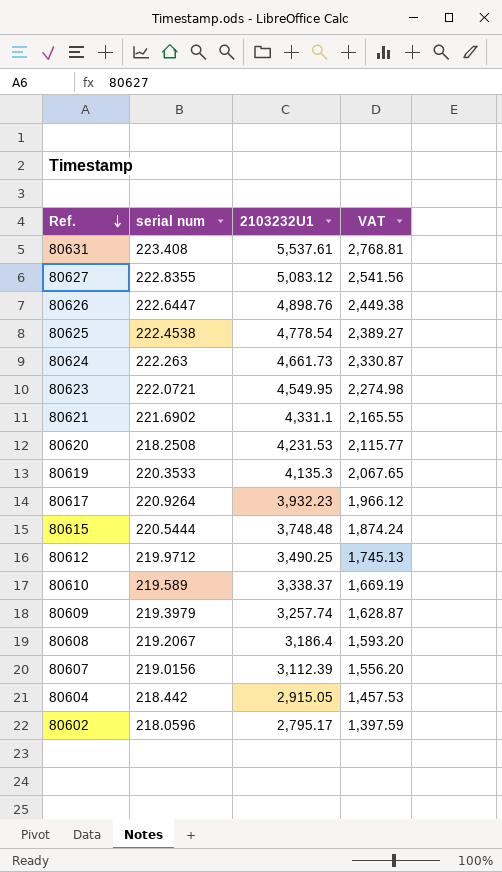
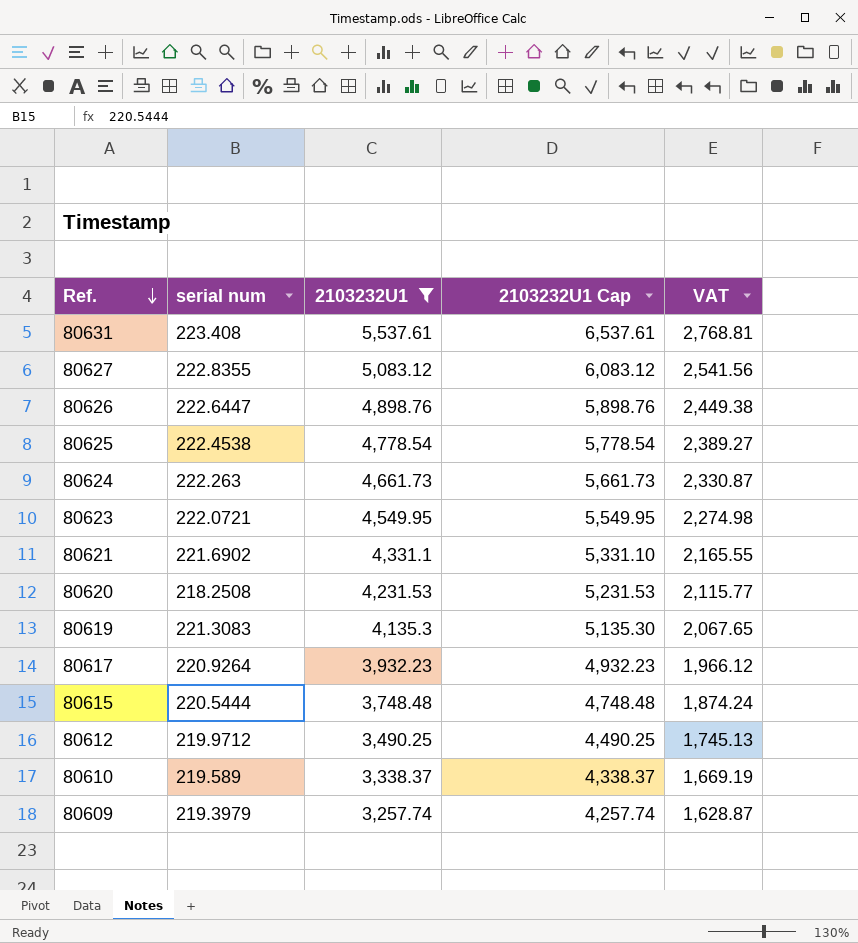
filter: none -> 2103232U1 >= 3,257.74
column 2103232U1 Cap | formula: none -> [2103232U1] + 1000
80619 | serial num: 220.3533 -> 221.3083

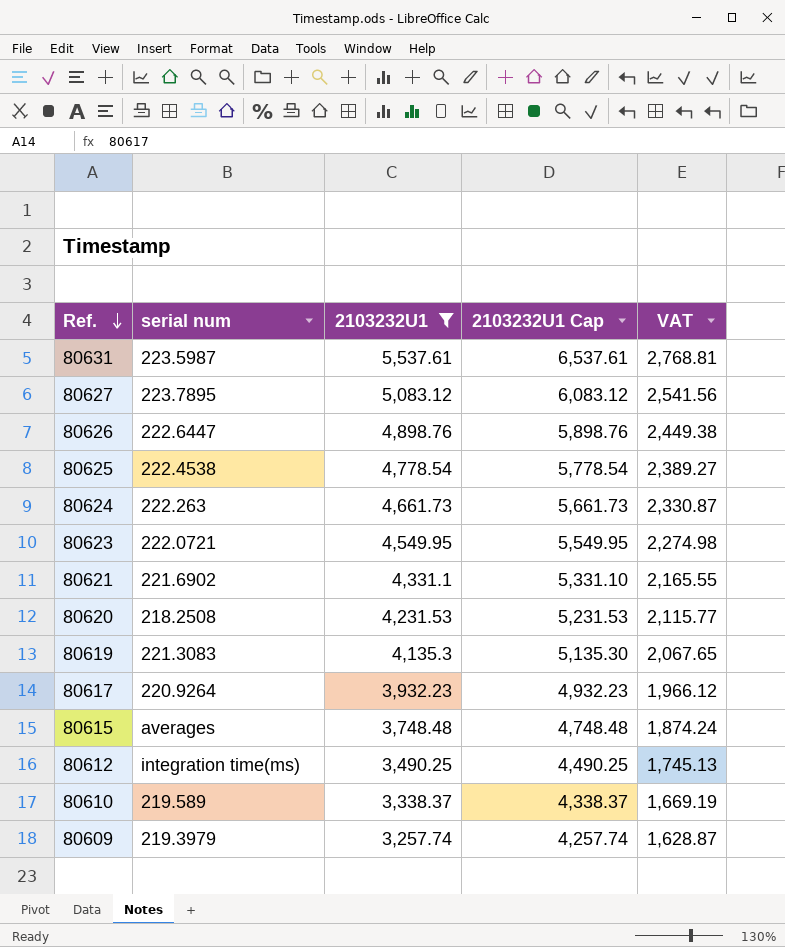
80631 | serial num: 223.408 -> 223.5987
80627 | serial num: 222.8355 -> 223.7895
80615 | serial num: 220.5444 -> averages
80612 | serial num: 219.9712 -> integration time(ms)

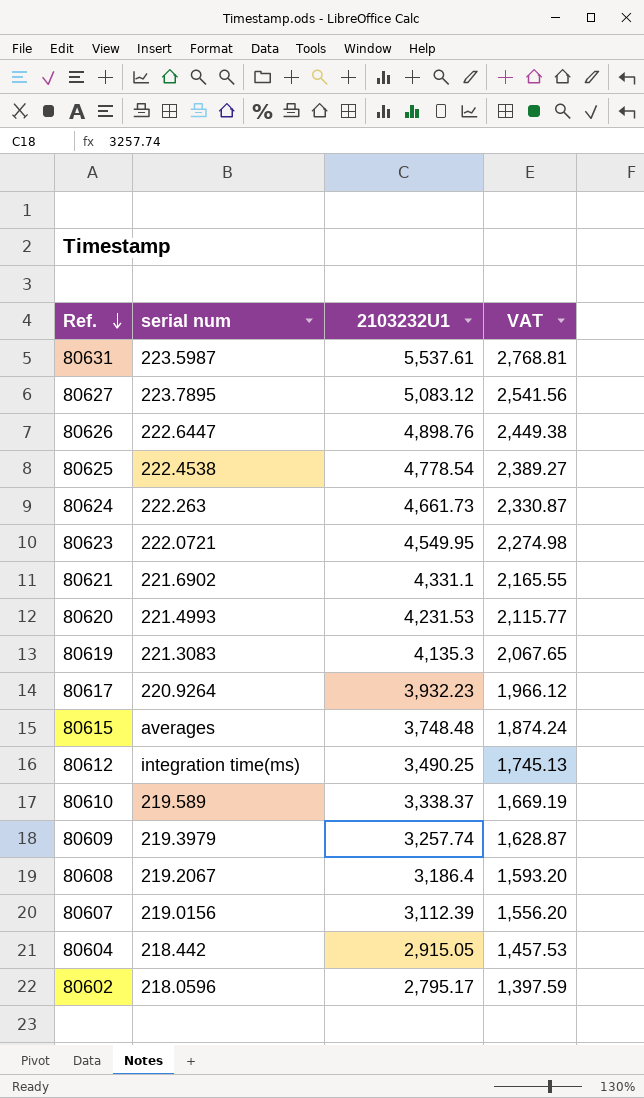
filter: 2103232U1 >= 3,257.74 -> none
column 2103232U1 Cap | formula: [2103232U1] + 1000 -> none
80620 | serial num: 218.2508 -> 221.4993

